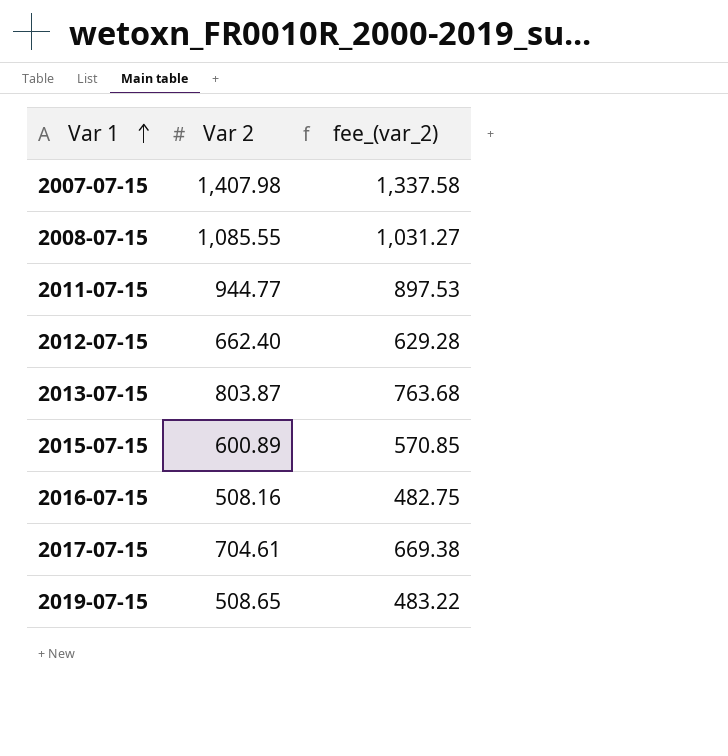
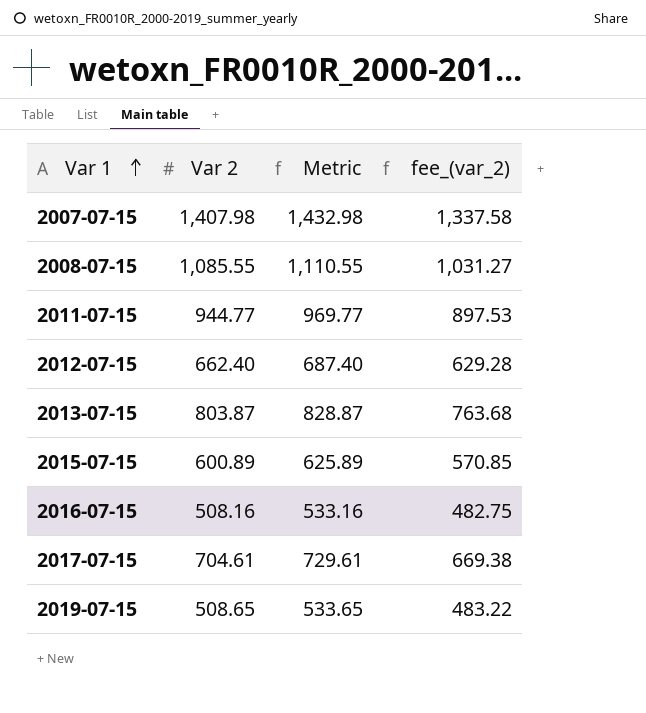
column Metric | formula: none -> [Var 2] + 25

